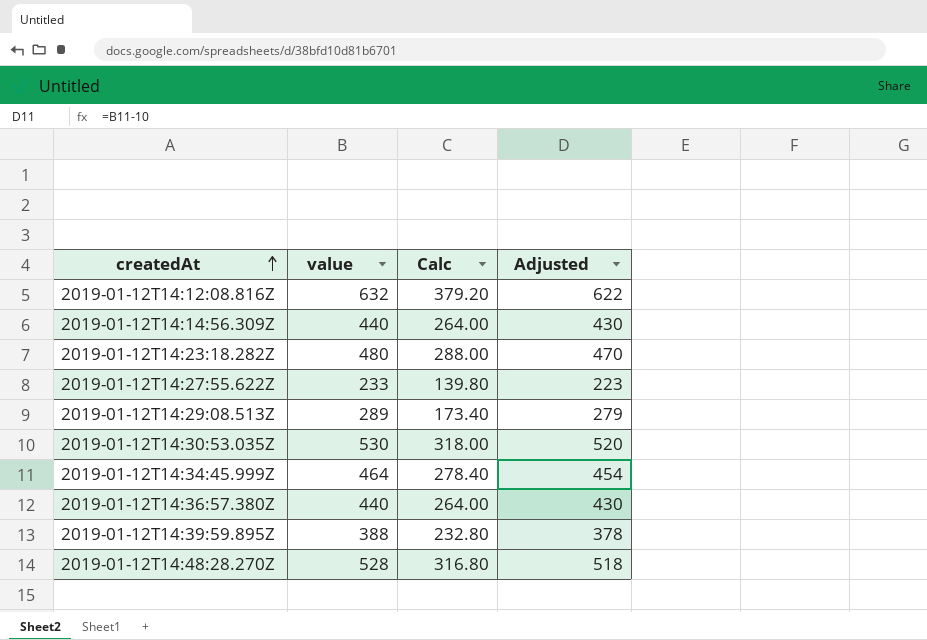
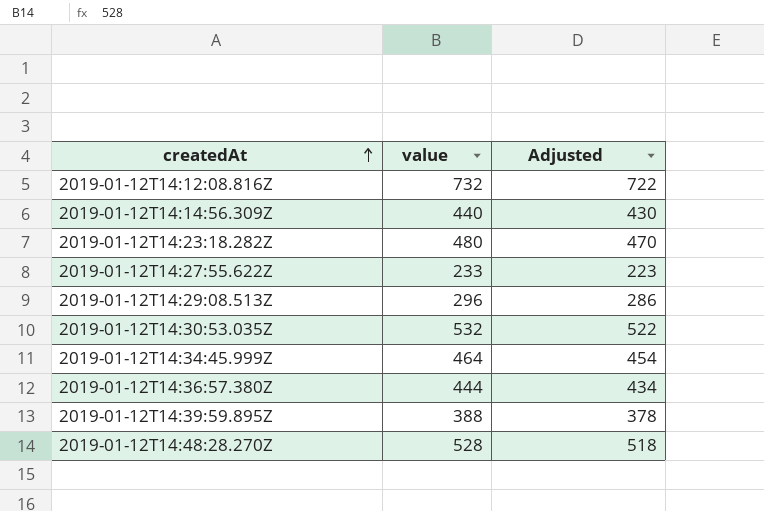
column Calc | formula: [value] * 0.6 -> none
2019-01-12T14:12:08.816Z | value: 632 -> 732
2019-01-12T14:12:08.816Z | Adjusted: 622 -> 722
2019-01-12T14:29:08.513Z | value: 289 -> 296
2019-01-12T14:29:08.513Z | Adjusted: 279 -> 286
2019-01-12T14:30:53.035Z | value: 530 -> 532
2019-01-12T14:30:53.035Z | Adjusted: 520 -> 522
2019-01-12T14:36:57.380Z | value: 440 -> 444
2019-01-12T14:36:57.380Z | Adjusted: 430 -> 434

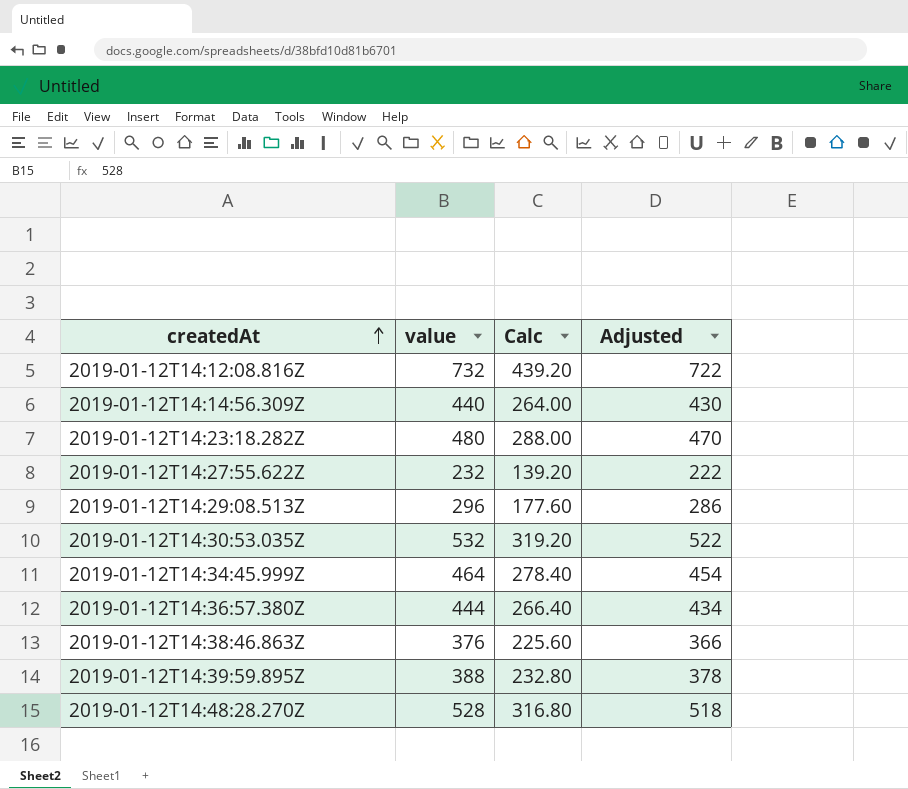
column Calc | formula: none -> [value] * 0.6
2019-01-12T14:27:55.622Z | value: 233 -> 232
2019-01-12T14:27:55.622Z | Adjusted: 223 -> 222
row 2019-01-12T14:38:46.863Z: none -> 376 | 225.60 | 366

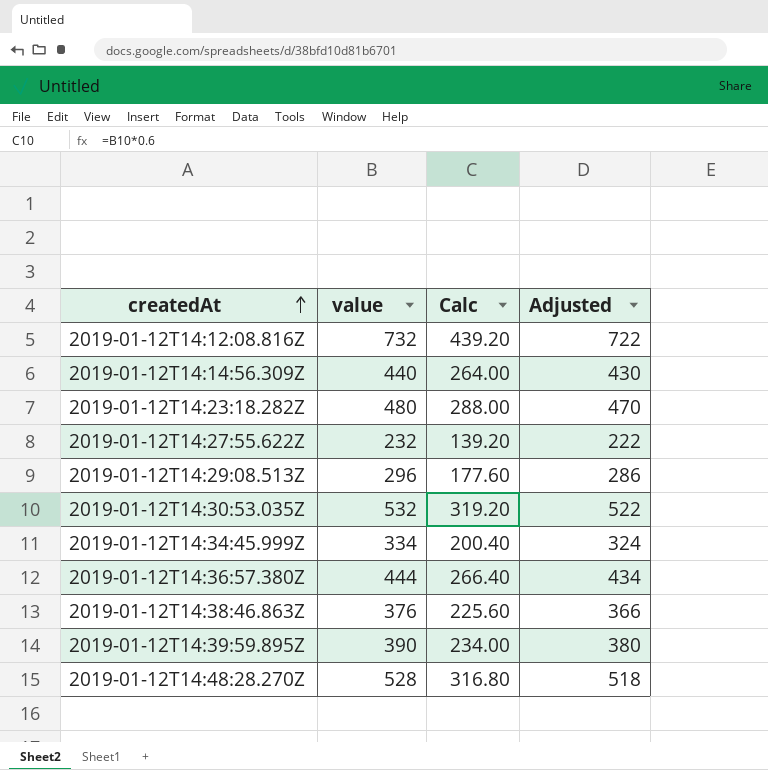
2019-01-12T14:34:45.999Z | value: 464 -> 334
2019-01-12T14:34:45.999Z | Calc: 278.40 -> 200.40
2019-01-12T14:34:45.999Z | Adjusted: 454 -> 324
2019-01-12T14:39:59.895Z | value: 388 -> 390
2019-01-12T14:39:59.895Z | Calc: 232.80 -> 234.00
2019-01-12T14:39:59.895Z | Adjusted: 378 -> 380

